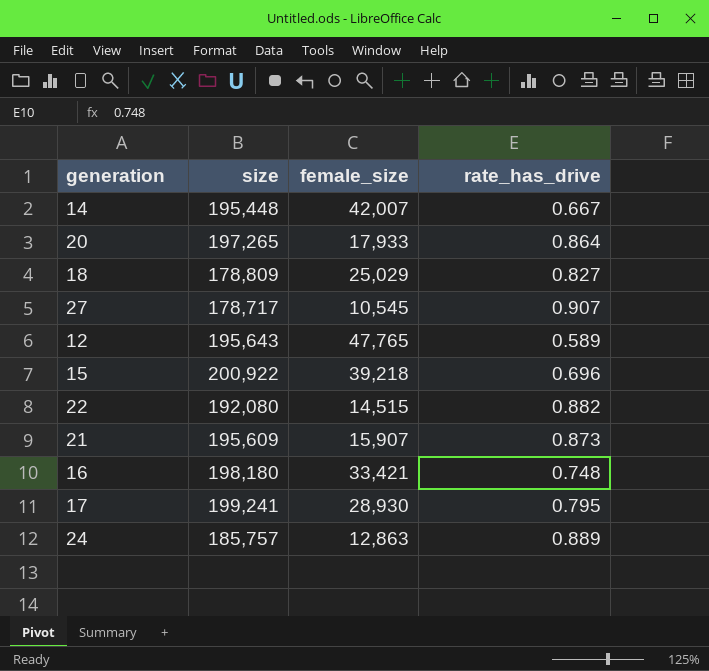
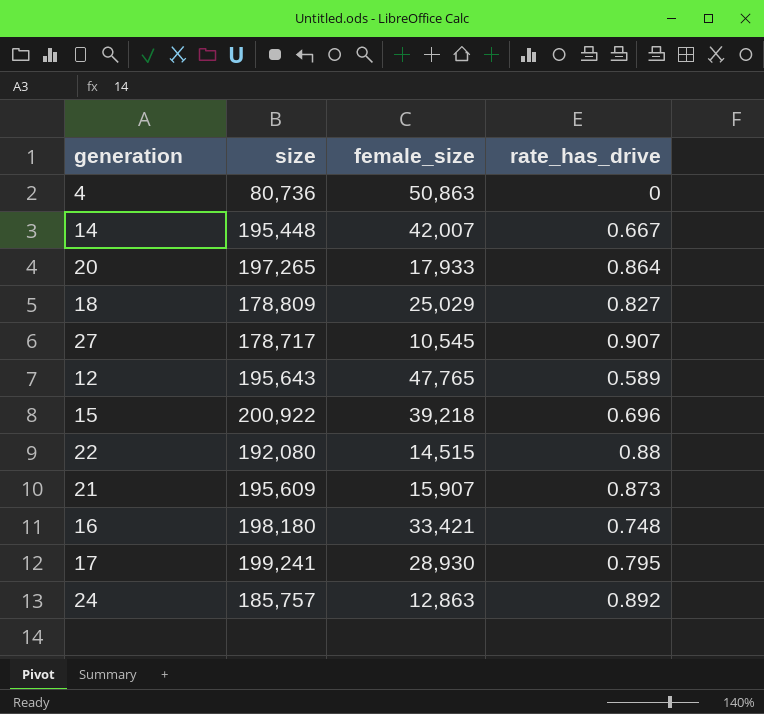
row 4: none -> 80,736 | 50,863 | 0
22 | rate_has_drive: 0.882 -> 0.88
24 | rate_has_drive: 0.889 -> 0.892

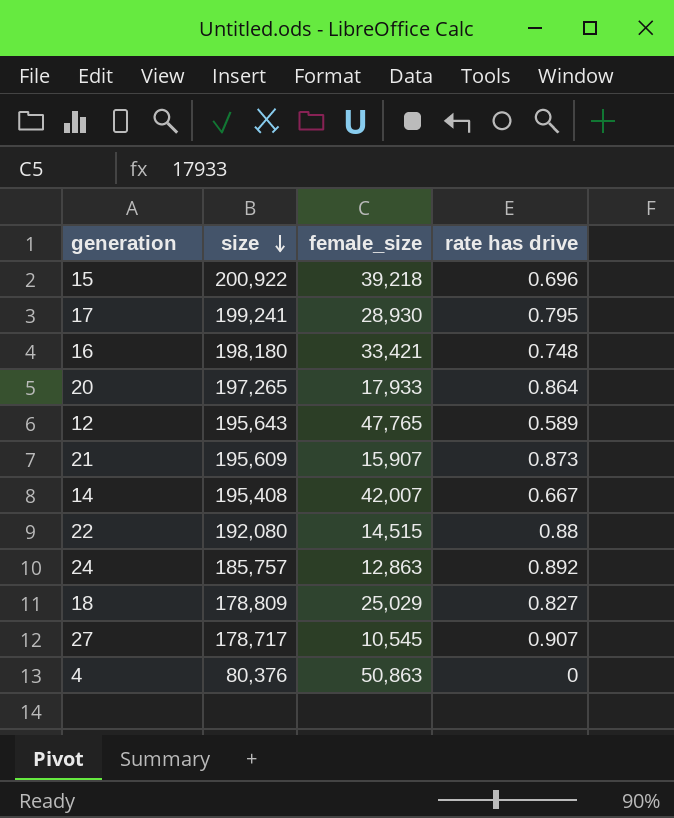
row order: none -> size descending
column name: rate_has_drive -> rate has drive
14 | size: 195,448 -> 195,408
4 | size: 80,736 -> 80,376

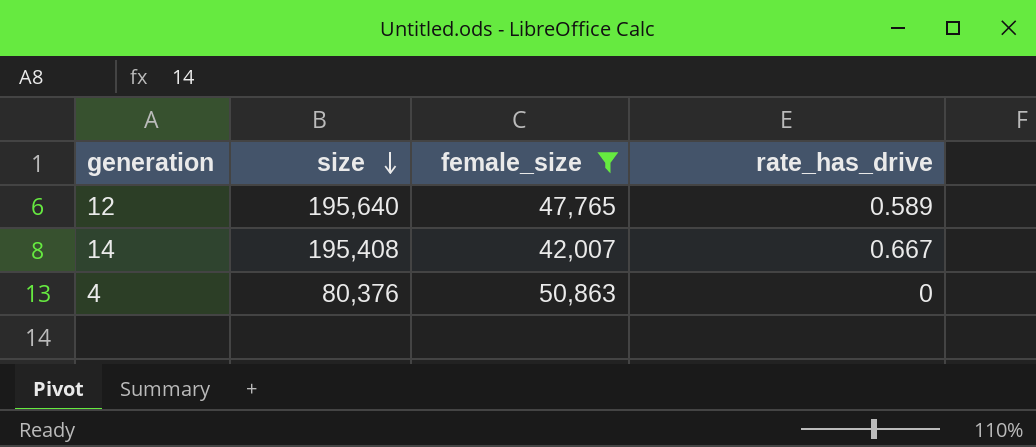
filter: none -> female_size >= 42,007
column name: rate has drive -> rate_has_drive
12 | size: 195,643 -> 195,640

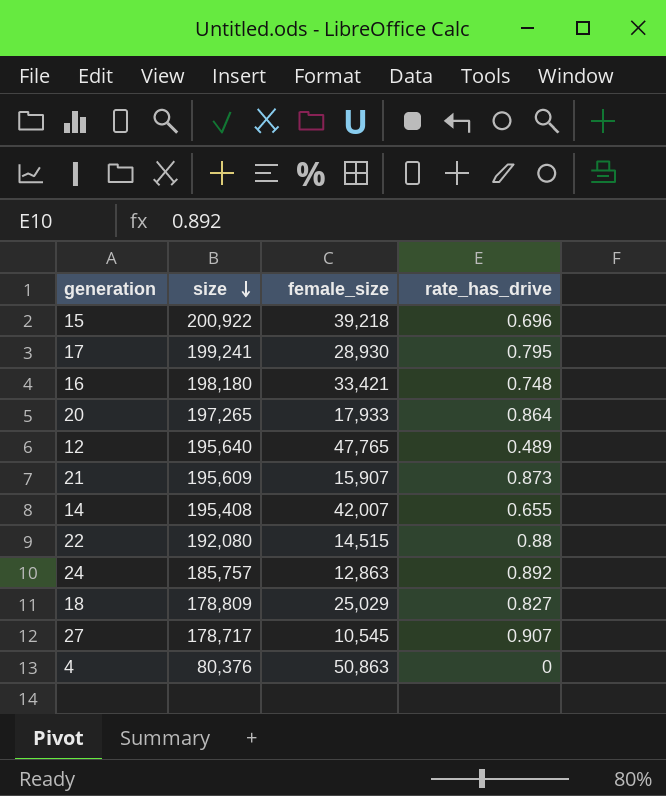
filter: female_size >= 42,007 -> none
12 | rate_has_drive: 0.589 -> 0.489
14 | rate_has_drive: 0.667 -> 0.655

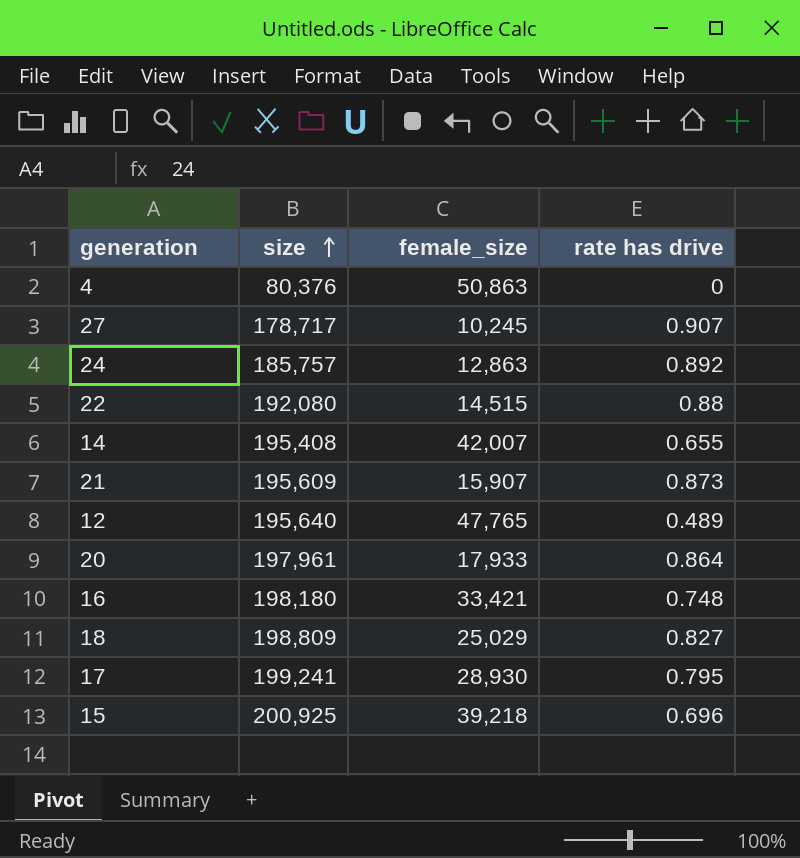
row order: size descending -> size ascending
column name: rate_has_drive -> rate has drive
27 | female_size: 10,545 -> 10,245
20 | size: 197,265 -> 197,961
18 | size: 178,809 -> 198,809
15 | size: 200,922 -> 200,925

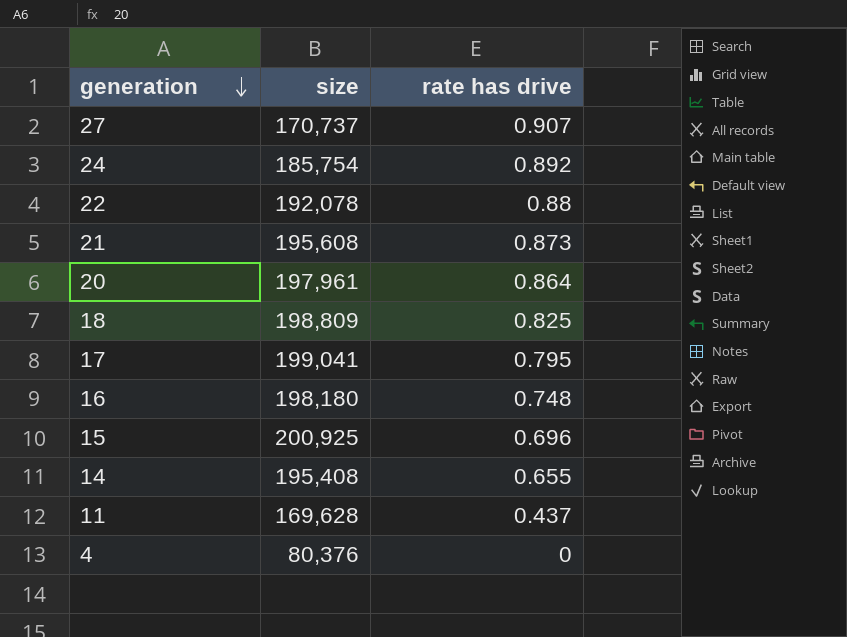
row order: size ascending -> generation descending
column female_size | position: 3 -> none
row 12: 195,640 | 47,765 | 0.489 -> none
27 | size: 178,717 -> 170,737
24 | size: 185,757 -> 185,754
22 | size: 192,080 -> 192,078
21 | size: 195,609 -> 195,608
18 | rate has drive: 0.827 -> 0.825
17 | size: 199,241 -> 199,041
row 11: none -> 169,628 | 0.437

